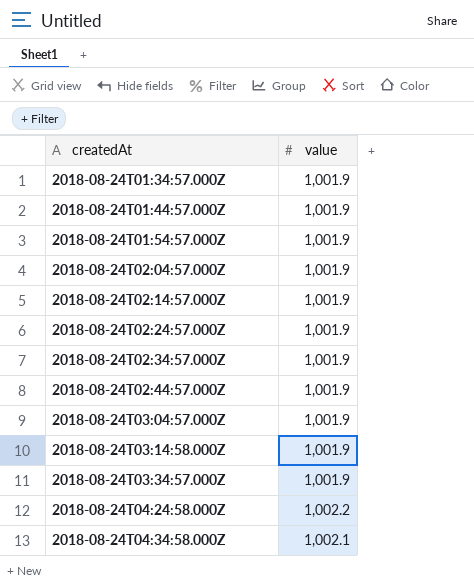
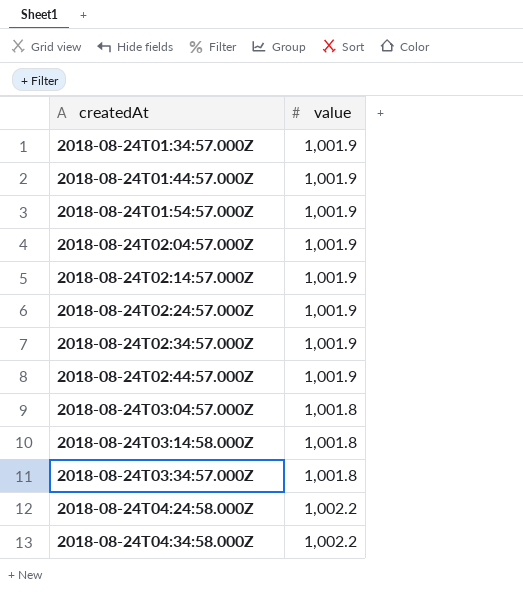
2018-08-24T03:04:57.000Z | value: 1,001.9 -> 1,001.8
2018-08-24T03:14:58.000Z | value: 1,001.9 -> 1,001.8
2018-08-24T03:34:57.000Z | value: 1,001.9 -> 1,001.8
2018-08-24T04:34:58.000Z | value: 1,002.1 -> 1,002.2

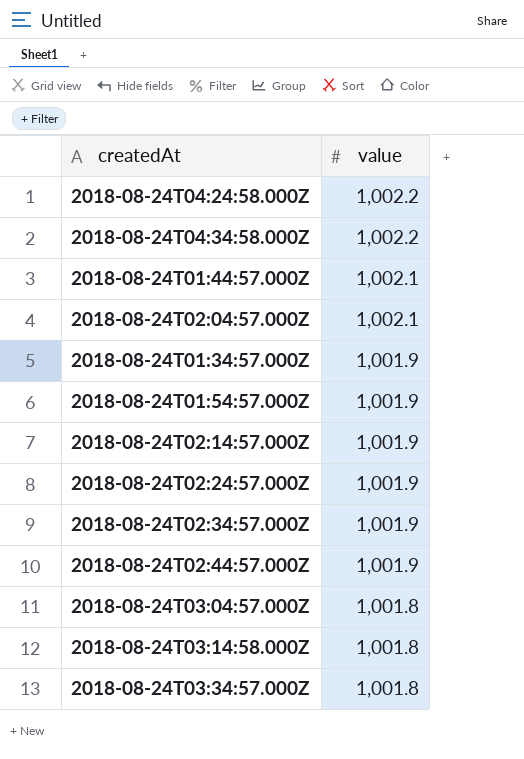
row order: createdAt ascending -> value descending
2018-08-24T01:44:57.000Z | value: 1,001.9 -> 1,002.1
2018-08-24T02:04:57.000Z | value: 1,001.9 -> 1,002.1

